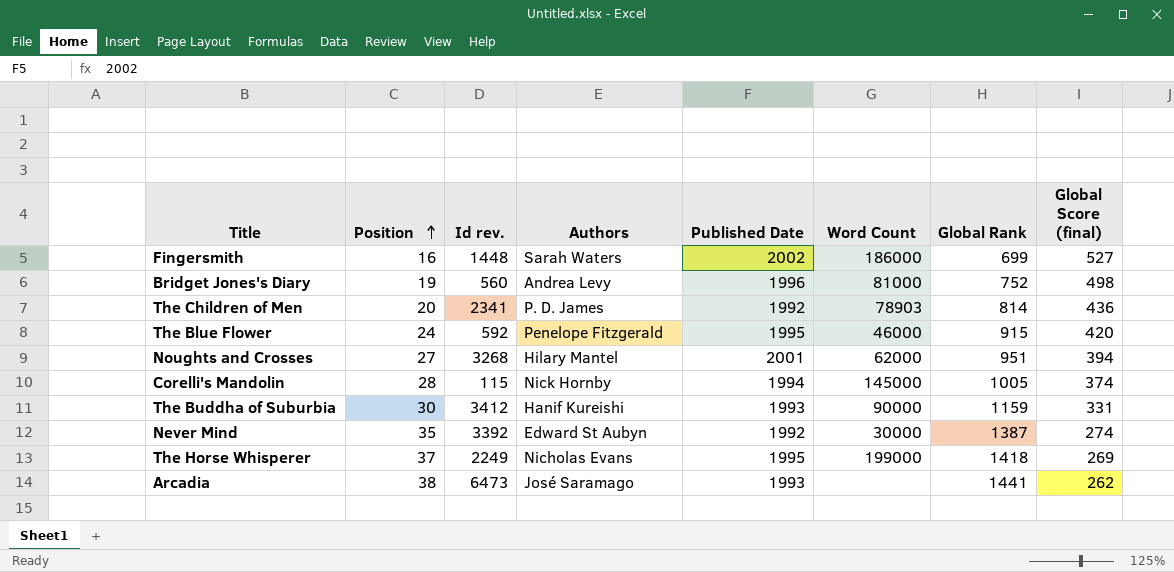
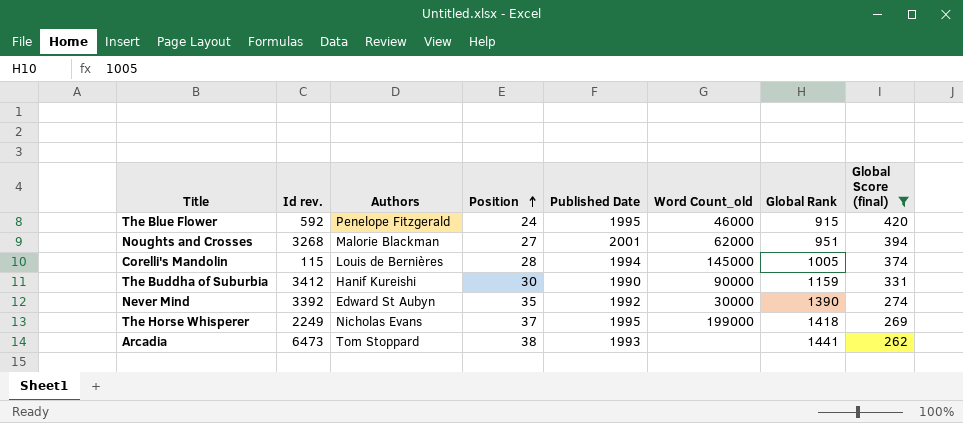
filter: none -> Global Score (final) <= 420
column Position | position: 2 -> 4
column name: Word Count -> Word Count_old
Noughts and Crosses | Authors: Hilary Mantel -> Malorie Blackman
Corelli's Mandolin | Authors: Nick Hornby -> Louis de Bernières
The Buddha of Suburbia | Published Date: 1993 -> 1990
Never Mind | Global Rank: 1387 -> 1390
Arcadia | Authors: José Saramago -> Tom Stoppard

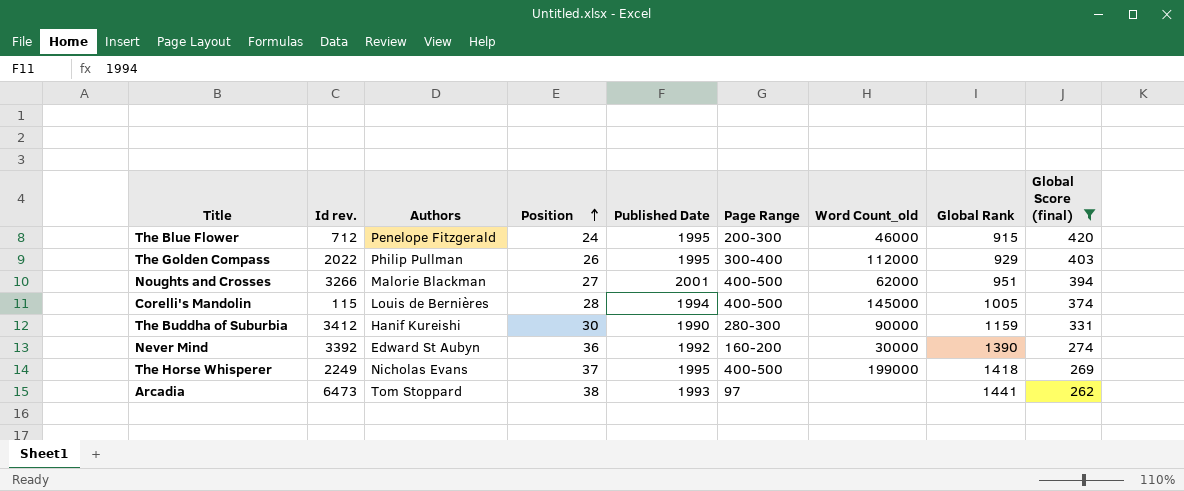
column Page Range | position: none -> 6
The Blue Flower | Id rev.: 592 -> 712
row The Golden Compass: none -> 2022 | Philip Pullman | 26 | 1995 | 300-400 | 112000 | 929 | 403
Noughts and Crosses | Id rev.: 3268 -> 3266
Never Mind | Position: 35 -> 36

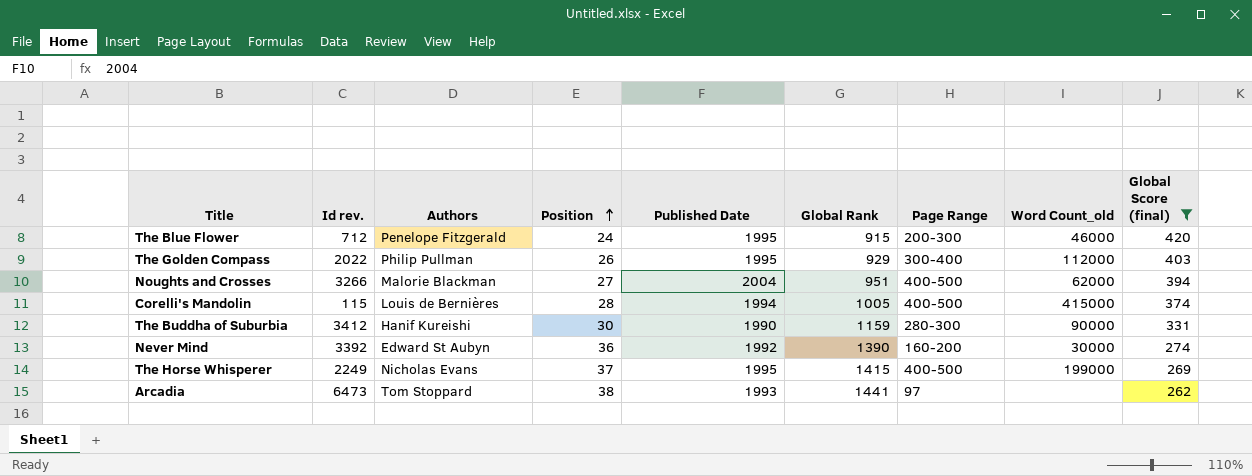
column Global Rank | position: 8 -> 6
Noughts and Crosses | Published Date: 2001 -> 2004
Corelli's Mandolin | Word Count_old: 145000 -> 415000
The Horse Whisperer | Global Rank: 1418 -> 1415

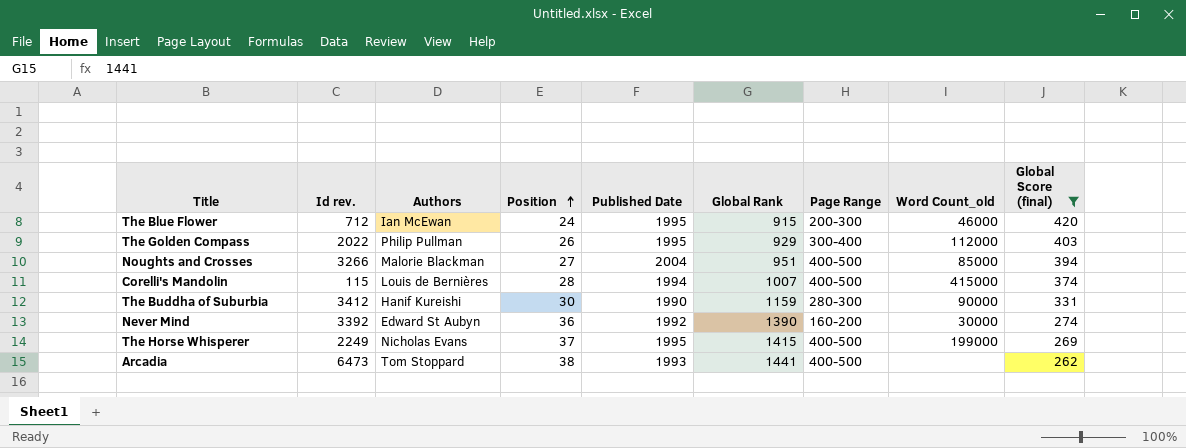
The Blue Flower | Authors: Penelope Fitzgerald -> Ian McEwan
Noughts and Crosses | Word Count_old: 62000 -> 85000
Corelli's Mandolin | Global Rank: 1005 -> 1007
Arcadia | Page Range: 97 -> 400-500

